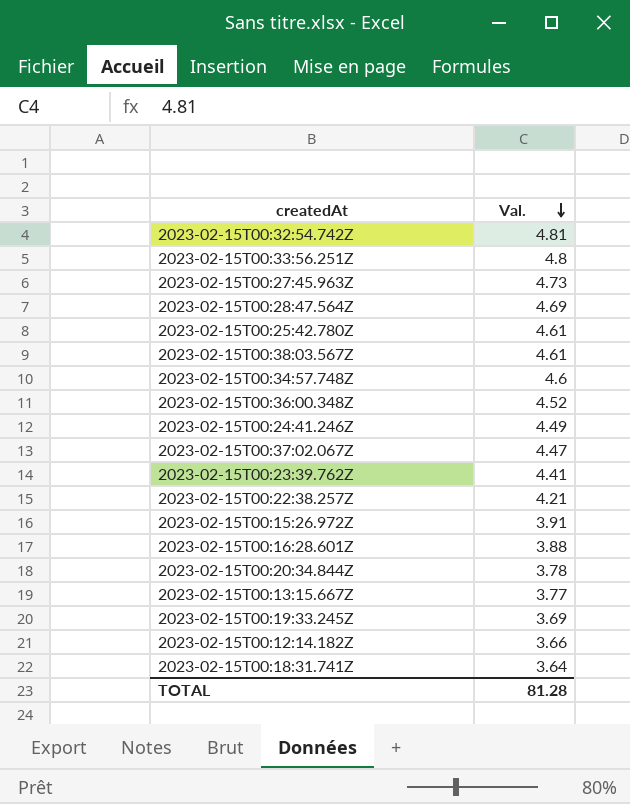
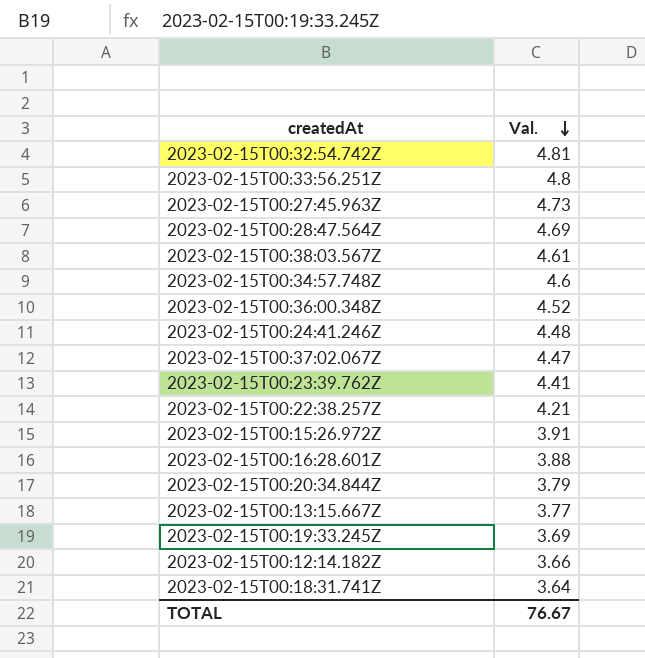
row 2023-02-15T00:25:42.780Z: 4.61 -> none
2023-02-15T00:24:41.246Z | Val.: 4.49 -> 4.48
2023-02-15T00:20:34.844Z | Val.: 3.78 -> 3.79
TOTAL | Val.: 81.28 -> 76.67

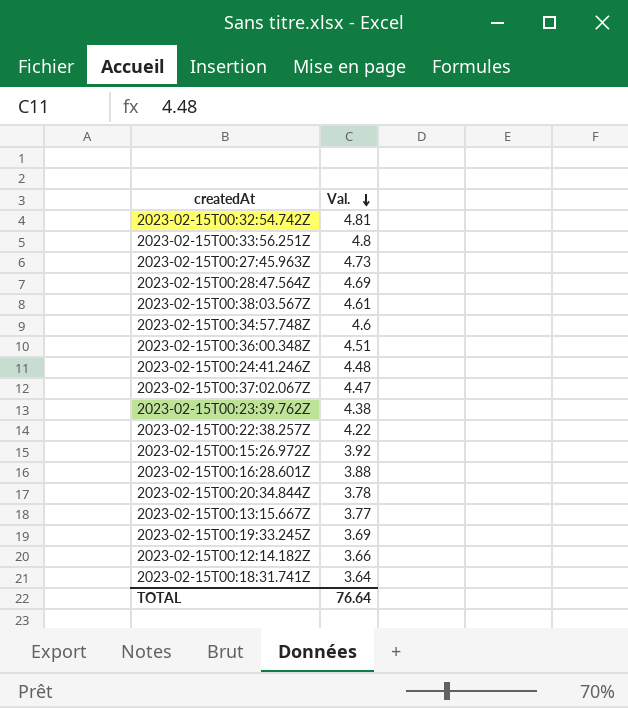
2023-02-15T00:36:00.348Z | Val.: 4.52 -> 4.51
2023-02-15T00:23:39.762Z | Val.: 4.41 -> 4.38
2023-02-15T00:22:38.257Z | Val.: 4.21 -> 4.22
2023-02-15T00:15:26.972Z | Val.: 3.91 -> 3.92
2023-02-15T00:20:34.844Z | Val.: 3.79 -> 3.78
TOTAL | Val.: 76.67 -> 76.64

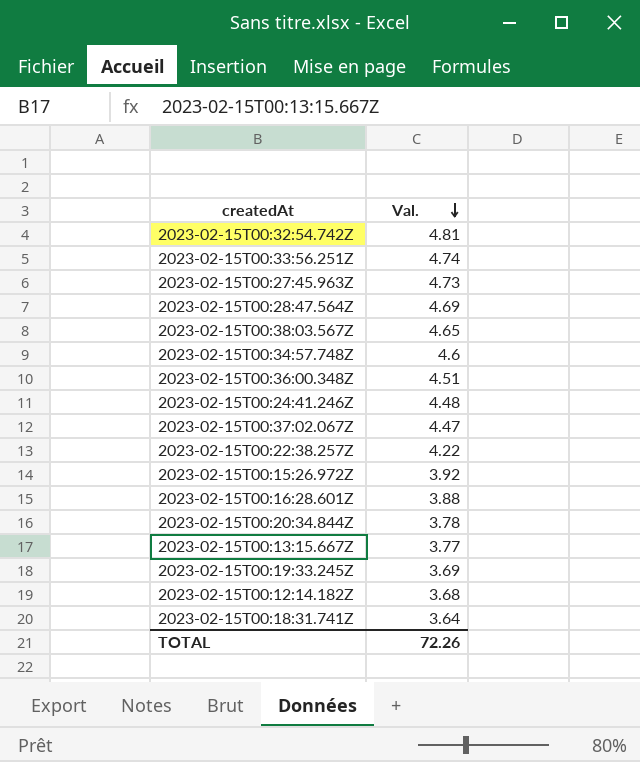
row 2023-02-15T00:23:39.762Z: 4.38 -> none
2023-02-15T00:33:56.251Z | Val.: 4.8 -> 4.74
2023-02-15T00:38:03.567Z | Val.: 4.61 -> 4.65
2023-02-15T00:12:14.182Z | Val.: 3.66 -> 3.68
TOTAL | Val.: 76.64 -> 72.26

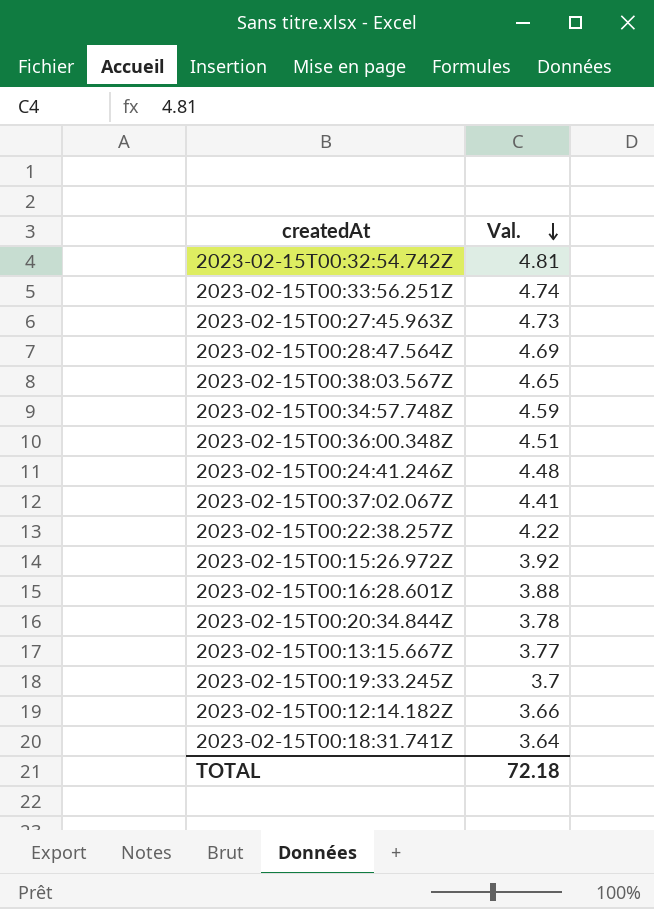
2023-02-15T00:34:57.748Z | Val.: 4.6 -> 4.59
2023-02-15T00:37:02.067Z | Val.: 4.47 -> 4.41
2023-02-15T00:19:33.245Z | Val.: 3.69 -> 3.7
2023-02-15T00:12:14.182Z | Val.: 3.68 -> 3.66
TOTAL | Val.: 72.26 -> 72.18

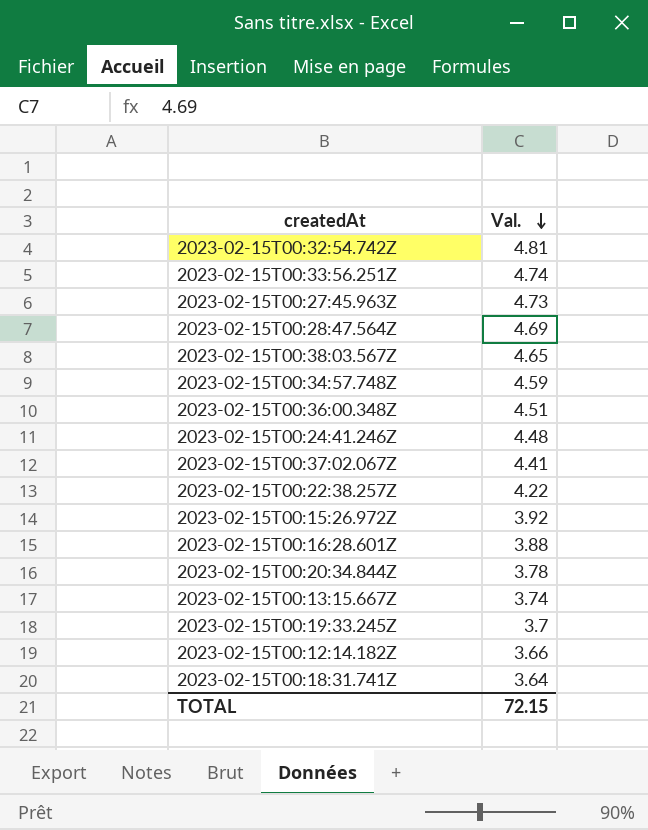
2023-02-15T00:13:15.667Z | Val.: 3.77 -> 3.74
TOTAL | Val.: 72.18 -> 72.15

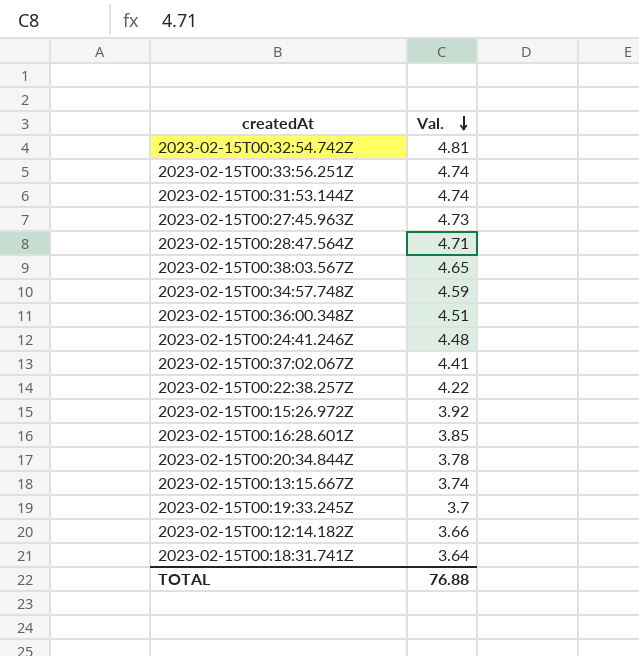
row 2023-02-15T00:31:53.144Z: none -> 4.74
2023-02-15T00:28:47.564Z | Val.: 4.69 -> 4.71
2023-02-15T00:16:28.601Z | Val.: 3.88 -> 3.85
TOTAL | Val.: 72.15 -> 76.88

